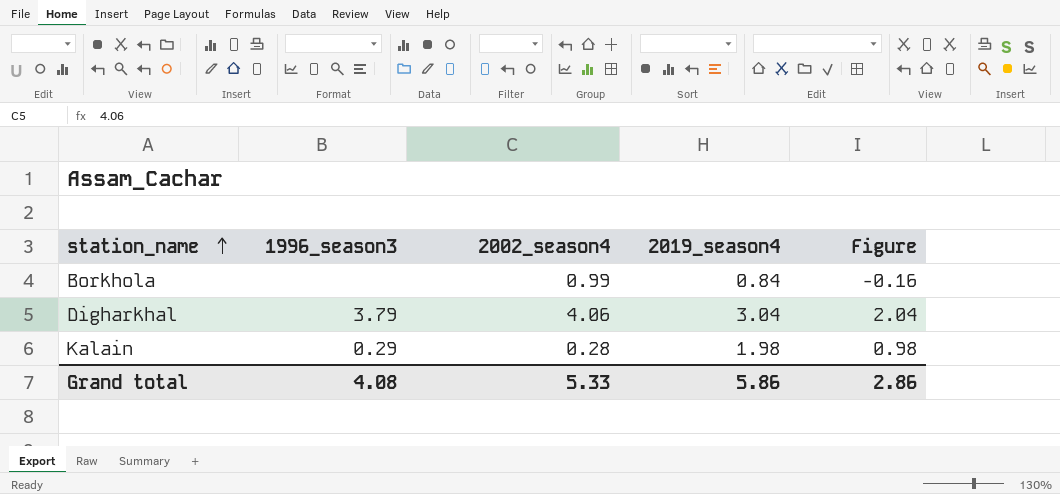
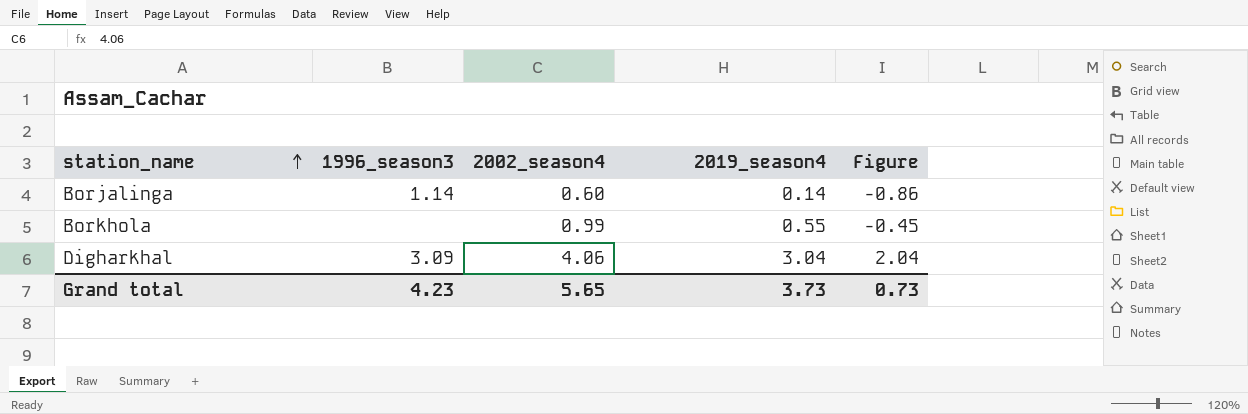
row Kalain: 0.29 | 0.28 | 1.98 | 0.98 -> none
row Borjalinga: none -> 1.14 | 0.60 | 0.14 | -0.86
Borkhola | 2019_season4: 0.84 -> 0.55
Borkhola | Figure: -0.16 -> -0.45
Digharkhal | 1996_season3: 3.79 -> 3.09
Grand total | 1996_season3: 4.08 -> 4.23
Grand total | 2002_season4: 5.33 -> 5.65
Grand total | 2019_season4: 5.86 -> 3.73
Grand total | Figure: 2.86 -> 0.73

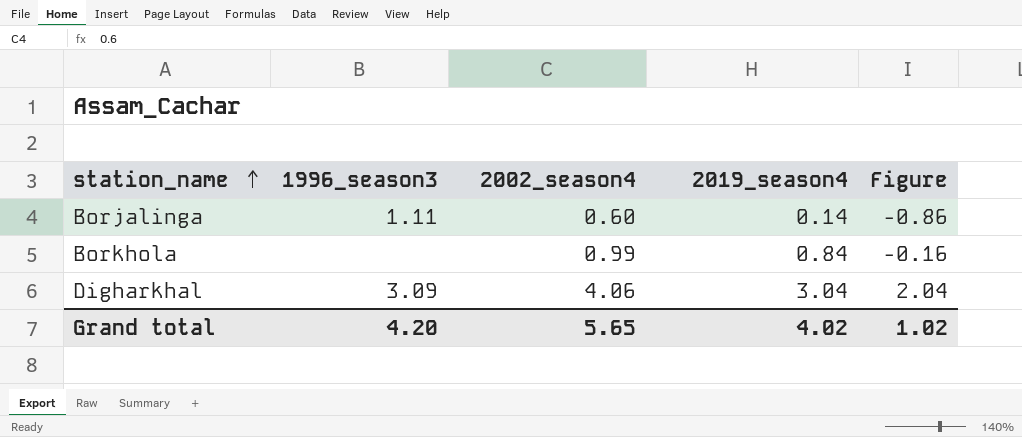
Borjalinga | 1996_season3: 1.14 -> 1.11
Borkhola | 2019_season4: 0.55 -> 0.84
Borkhola | Figure: -0.45 -> -0.16
Grand total | 1996_season3: 4.23 -> 4.20
Grand total | 2019_season4: 3.73 -> 4.02
Grand total | Figure: 0.73 -> 1.02

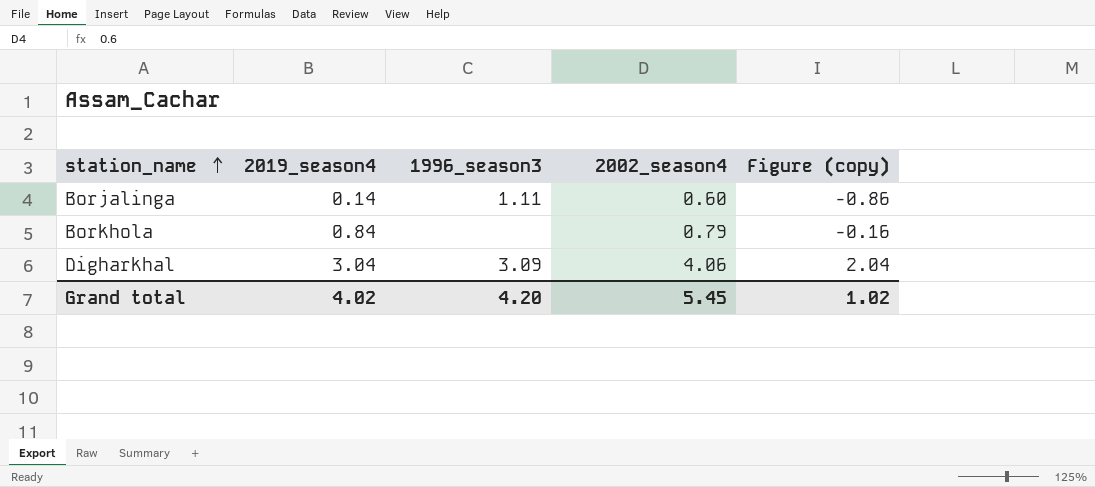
column 2019_season4 | position: 4 -> 2
column name: Figure -> Figure (copy)
Borkhola | 2002_season4: 0.99 -> 0.79
Grand total | 2002_season4: 5.65 -> 5.45

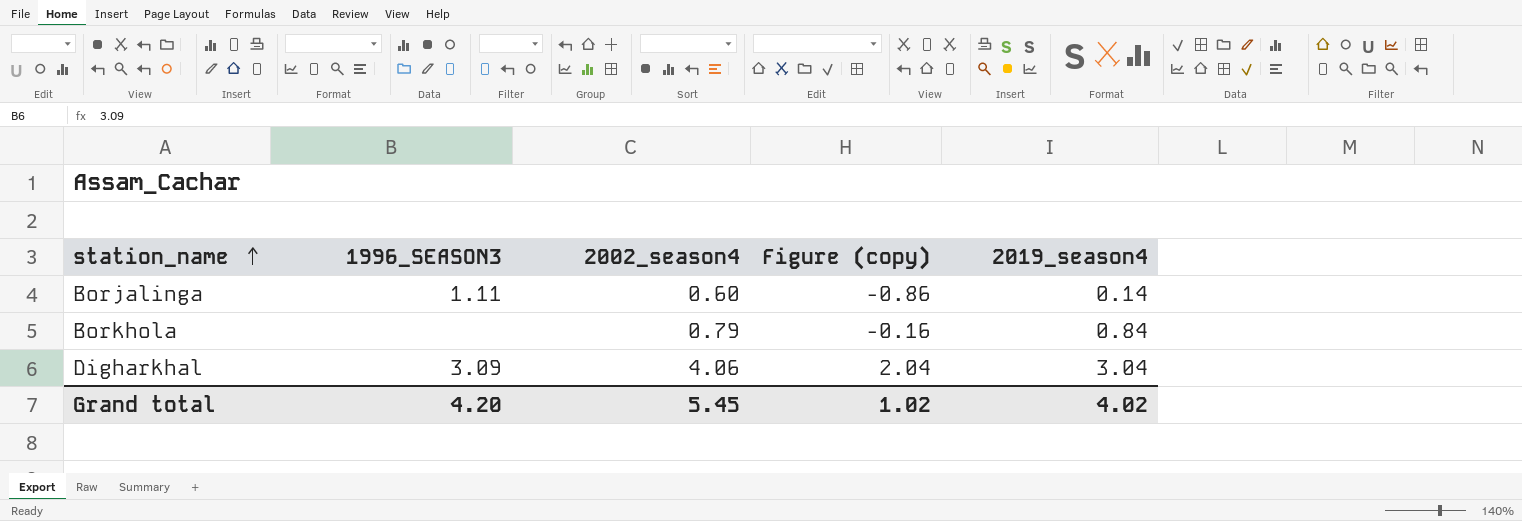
column name: 1996_season3 -> 1996_SEASON3
column 2019_season4 | position: 2 -> 5

